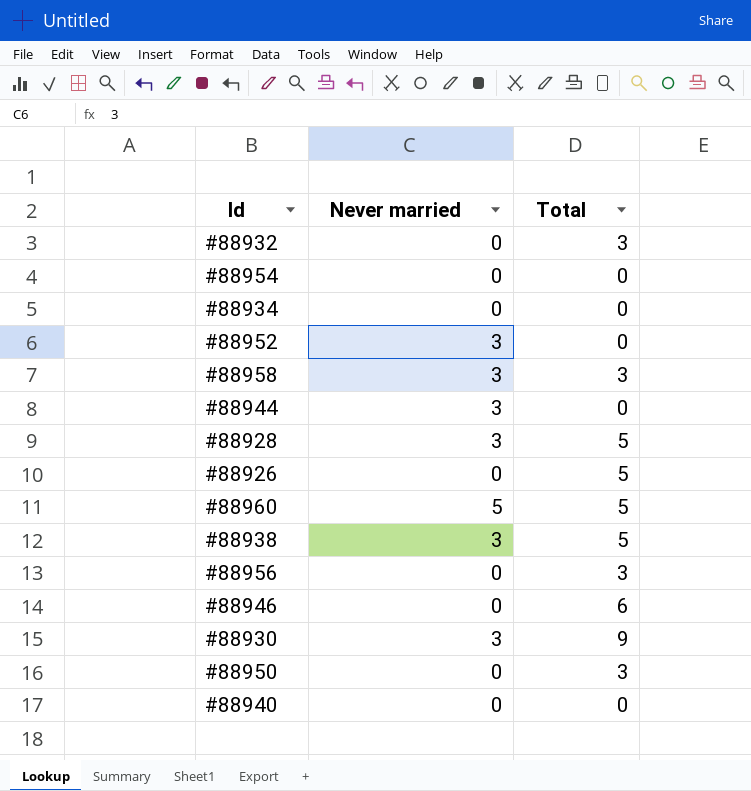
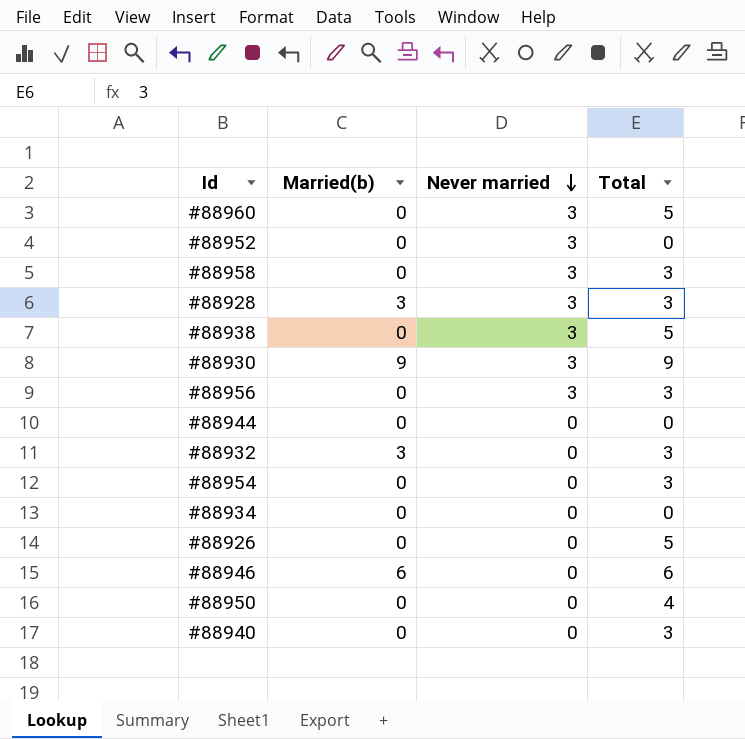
row order: none -> Never married descending
column Married(b) | position: none -> 2
#88960 | Never married: 5 -> 3
#88928 | Total: 5 -> 3
#88956 | Never married: 0 -> 3
#88944 | Never married: 3 -> 0
#88954 | Total: 0 -> 3
#88950 | Total: 3 -> 4
#88940 | Total: 0 -> 3

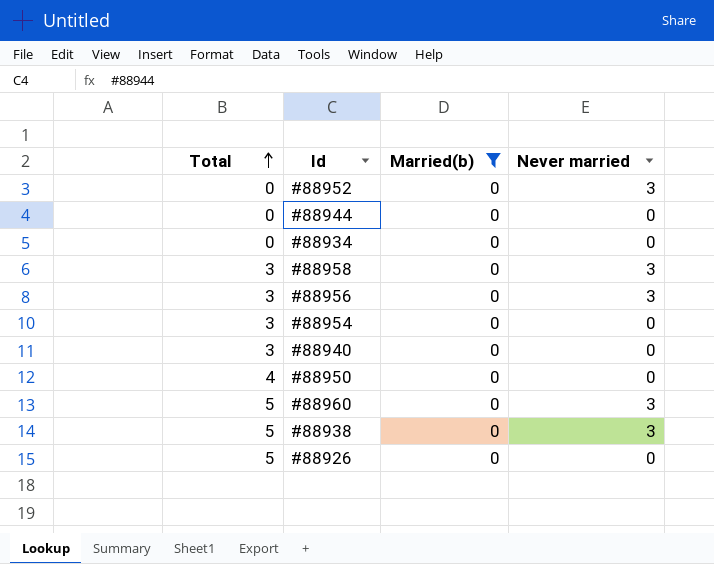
filter: none -> Married(b) = 0
row order: Never married descending -> Total ascending
column Total | position: 4 -> 1

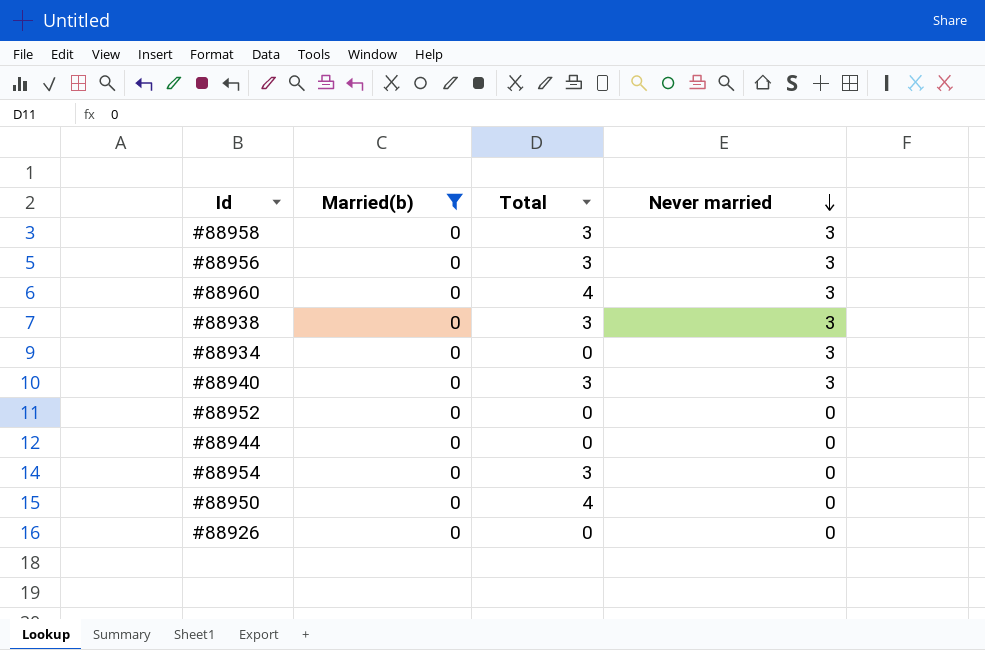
row order: Total ascending -> Never married descending
column Total | position: 1 -> 3
#88960 | Total: 5 -> 4
#88938 | Total: 5 -> 3
#88934 | Never married: 0 -> 3
#88940 | Never married: 0 -> 3
#88952 | Never married: 3 -> 0
#88926 | Total: 5 -> 0

